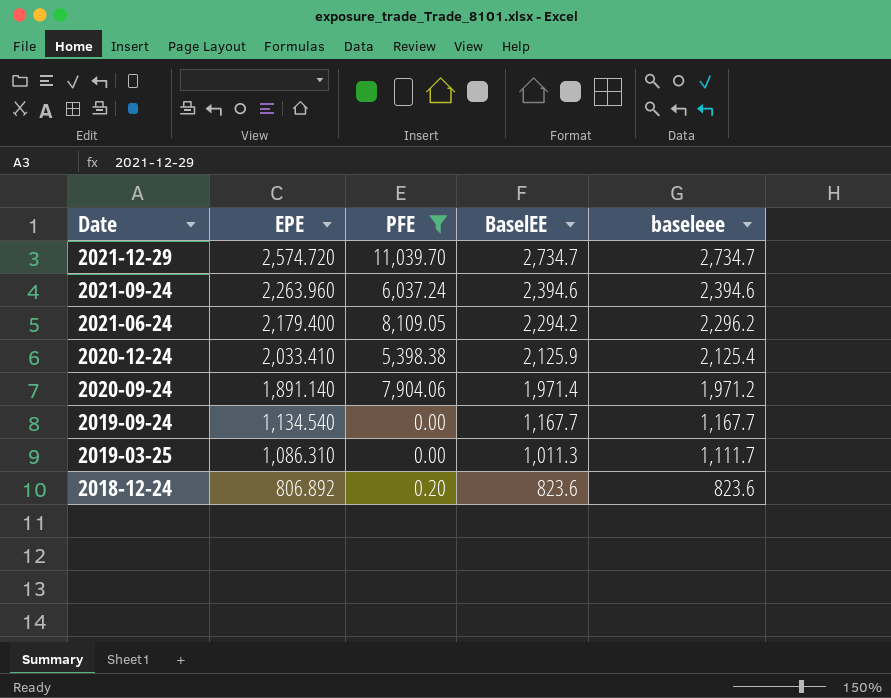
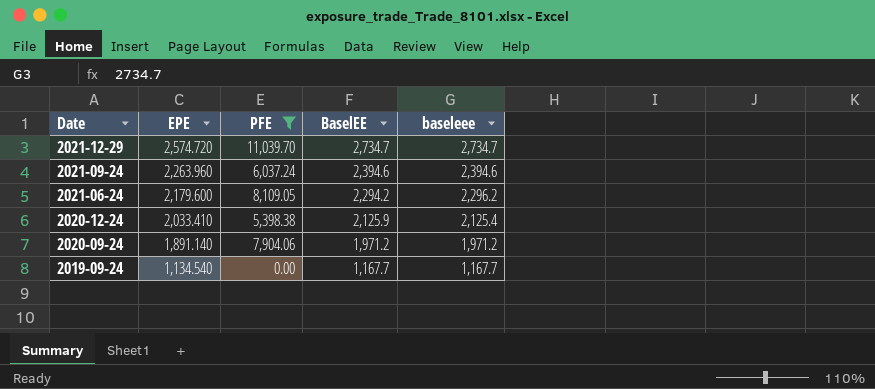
row 2019-03-25: 1,086.310 | 0.00 | 1,011.3 | 1,111.7 -> none
row 2018-12-24: 806.892 | 0.20 | 823.6 | 823.6 -> none
2021-06-24 | EPE: 2,179.400 -> 2,179.600
2020-09-24 | BaselEE: 1,971.4 -> 1,971.2

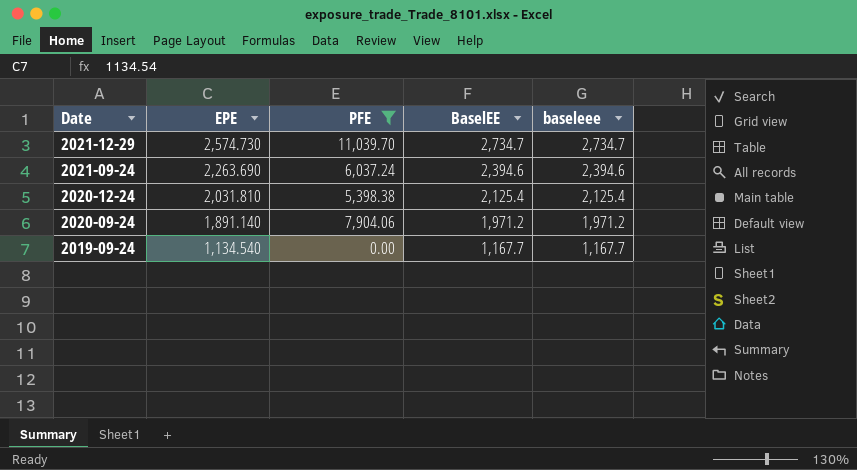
row 2021-06-24: 2,179.600 | 8,109.05 | 2,294.2 | 2,296.2 -> none
2021-12-29 | EPE: 2,574.720 -> 2,574.730
2021-09-24 | EPE: 2,263.960 -> 2,263.690
2020-12-24 | EPE: 2,033.410 -> 2,031.810
2020-12-24 | BaselEE: 2,125.9 -> 2,125.4

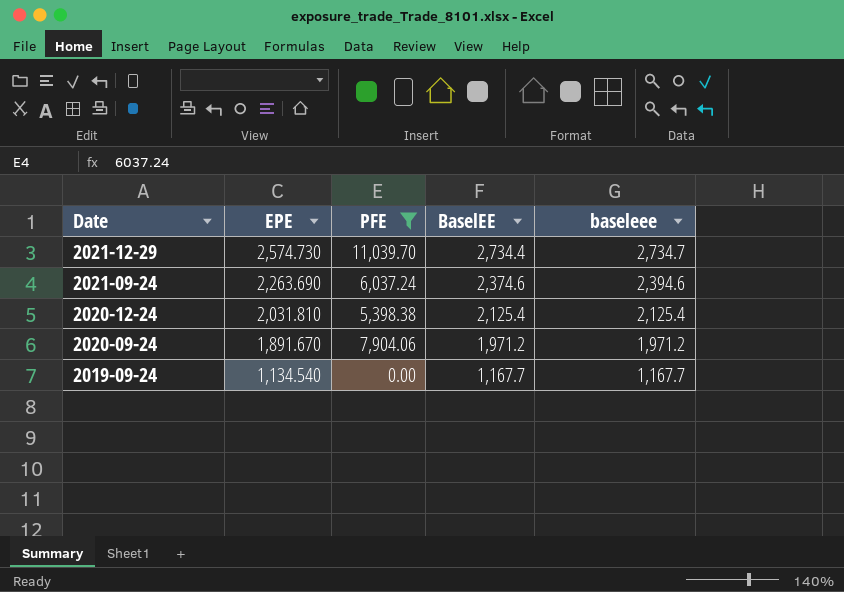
2021-12-29 | BaselEE: 2,734.7 -> 2,734.4
2021-09-24 | BaselEE: 2,394.6 -> 2,374.6
2020-09-24 | EPE: 1,891.140 -> 1,891.670

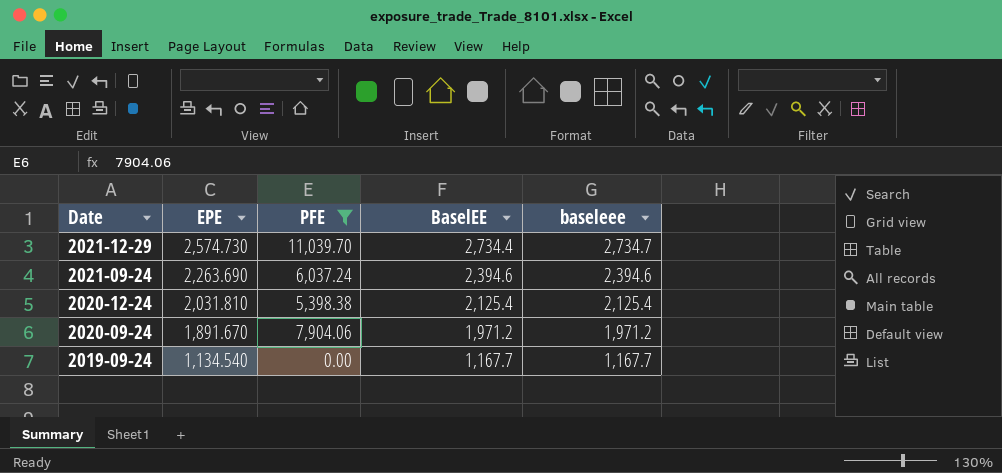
2021-09-24 | BaselEE: 2,374.6 -> 2,394.6

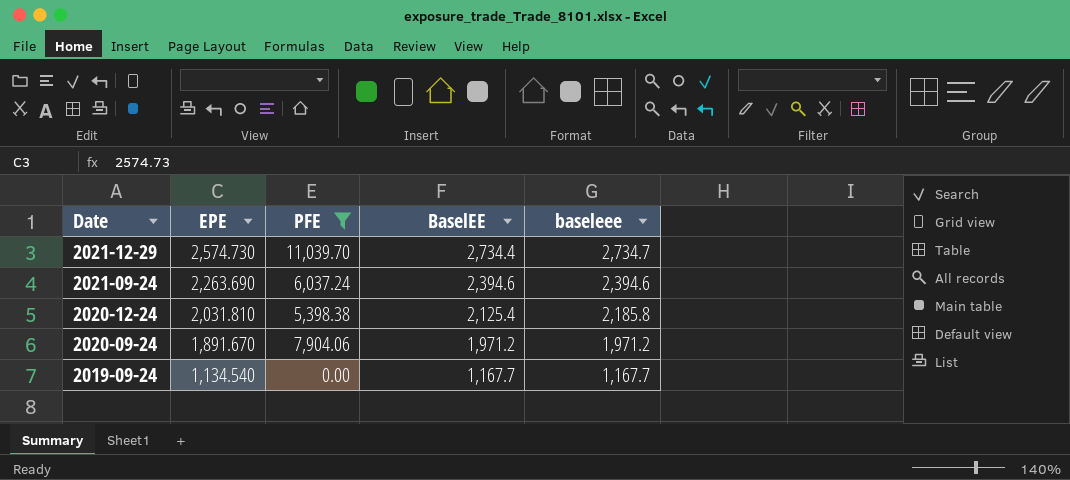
2020-12-24 | baseleee: 2,125.4 -> 2,185.8

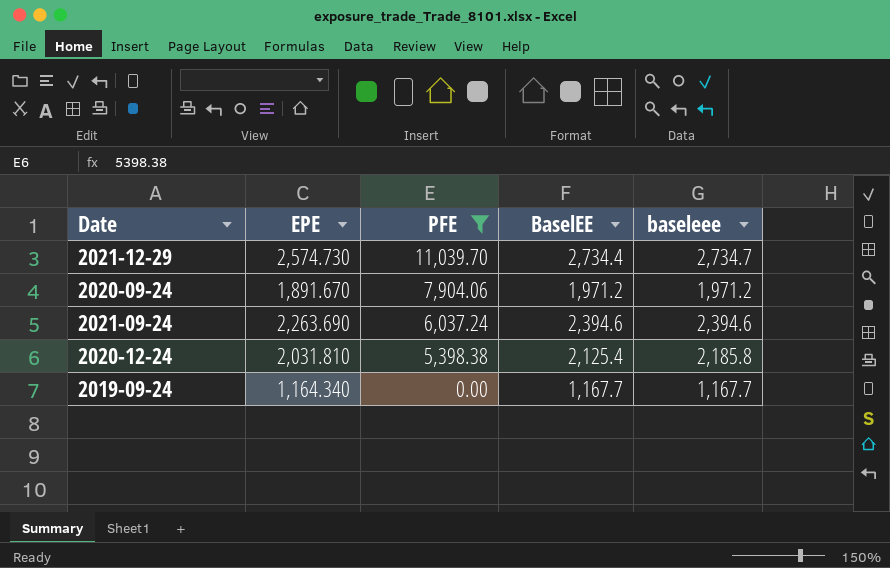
row order: Date descending -> PFE descending
2019-09-24 | EPE: 1,134.540 -> 1,164.340

